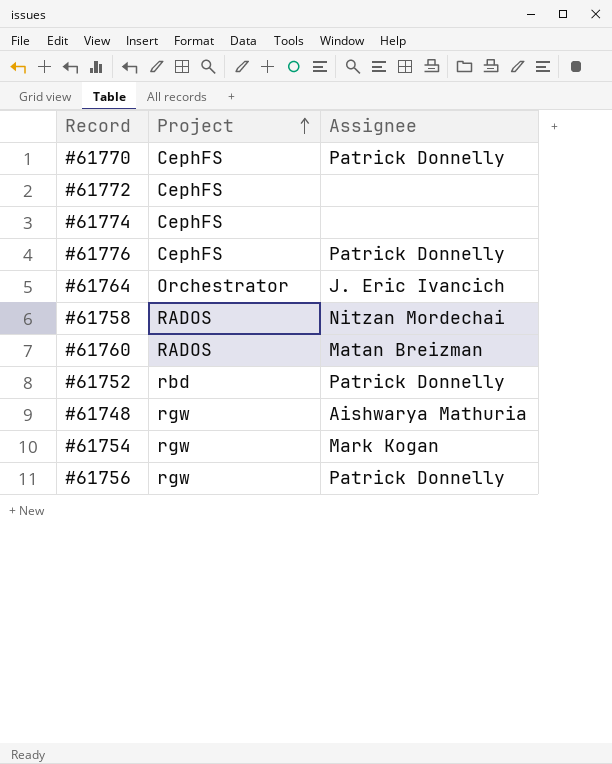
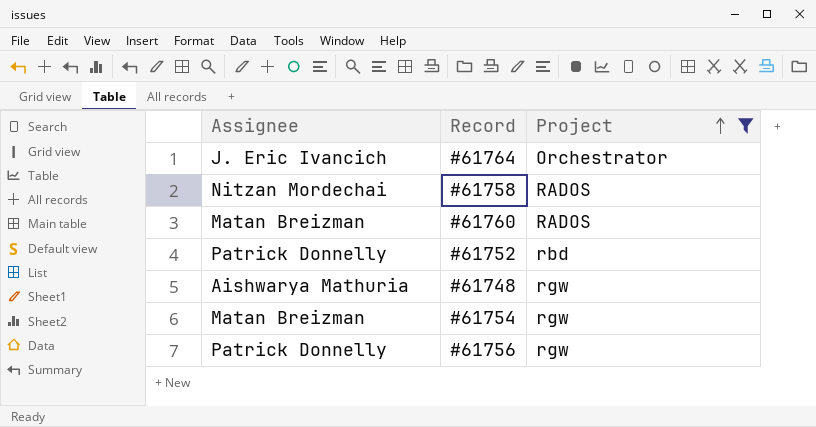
filter: none -> Project != CephFS
column Assignee | position: 3 -> 1
#61754 | Assignee: Mark Kogan -> Matan Breizman

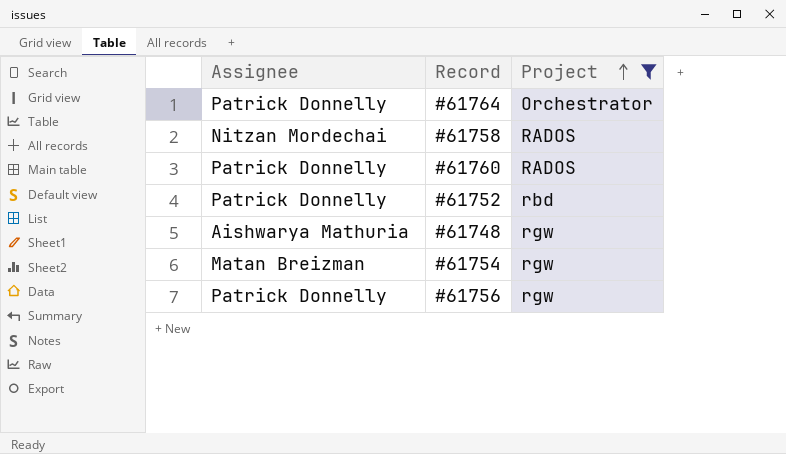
#61764 | Assignee: J. Eric Ivancich -> Patrick Donnelly
#61760 | Assignee: Matan Breizman -> Patrick Donnelly

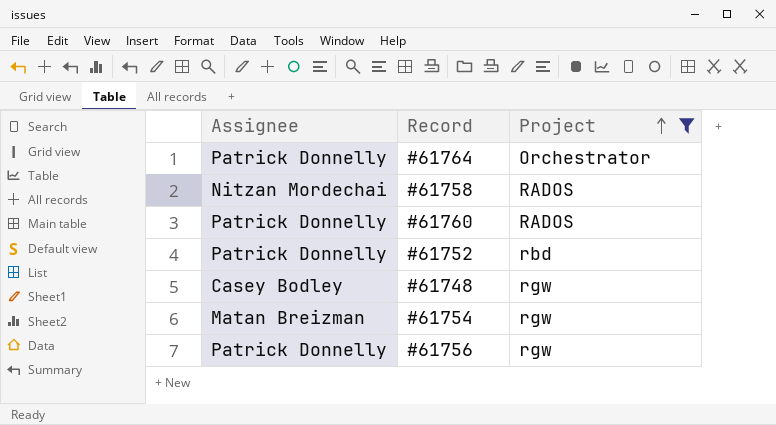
#61748 | Assignee: Aishwarya Mathuria -> Casey Bodley

